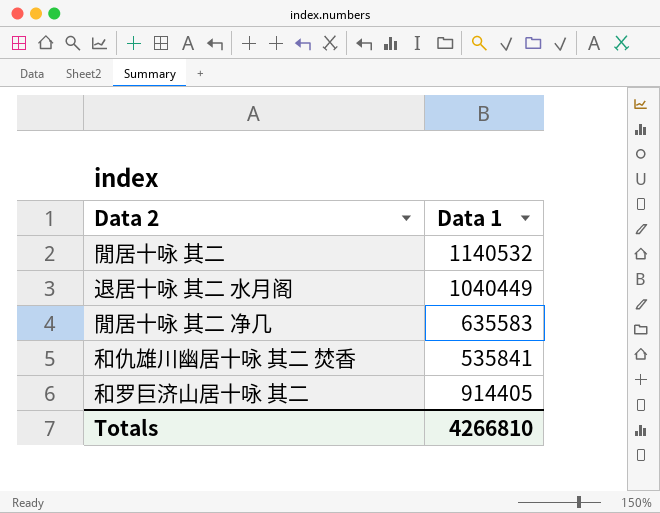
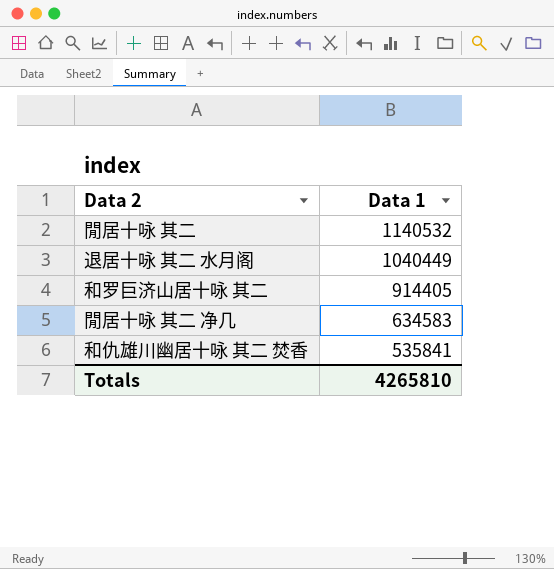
row order: none -> Data 1 descending
閒居十咏 其二 净几 | Data 1: 635583 -> 634583
Totals | Data 1: 4266810 -> 4265810

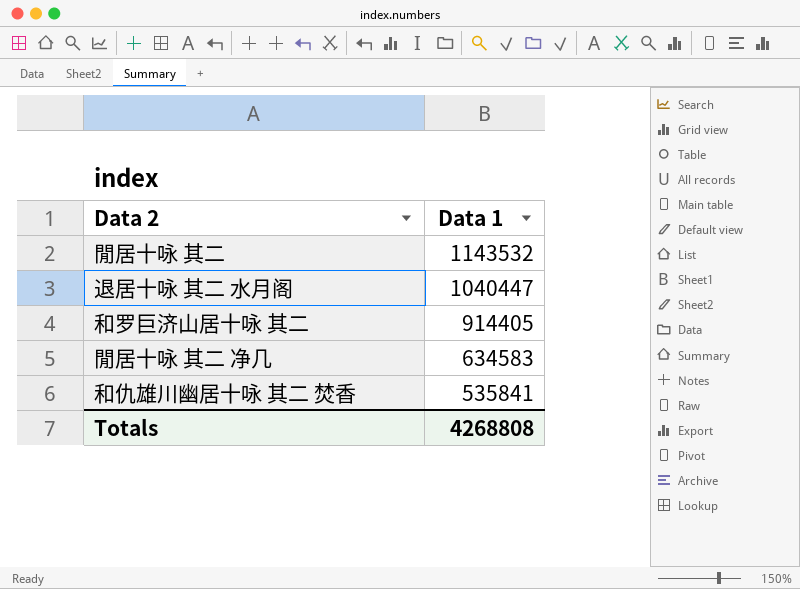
閒居十咏 其二 | Data 1: 1140532 -> 1143532
退居十咏 其二 水月阁 | Data 1: 1040449 -> 1040447
Totals | Data 1: 4265810 -> 4268808

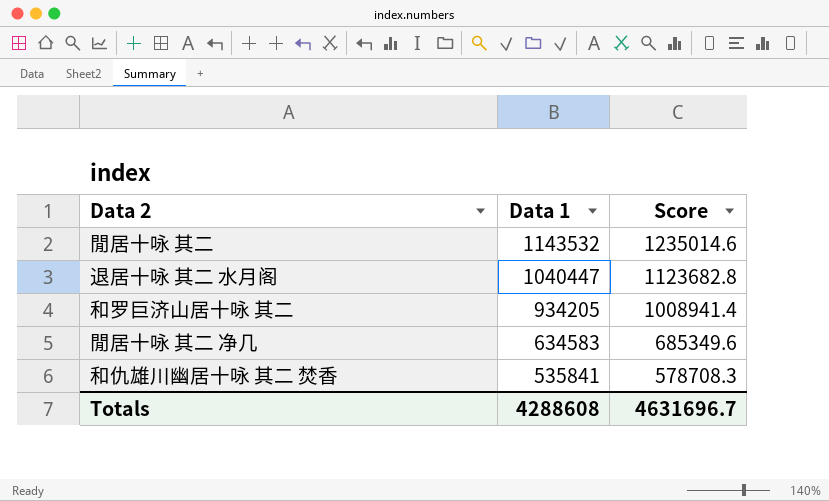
column Score | formula: none -> [Data 1] * 1.08
和罗巨济山居十咏 其二 | Data 1: 914405 -> 934205
Totals | Data 1: 4268808 -> 4288608

